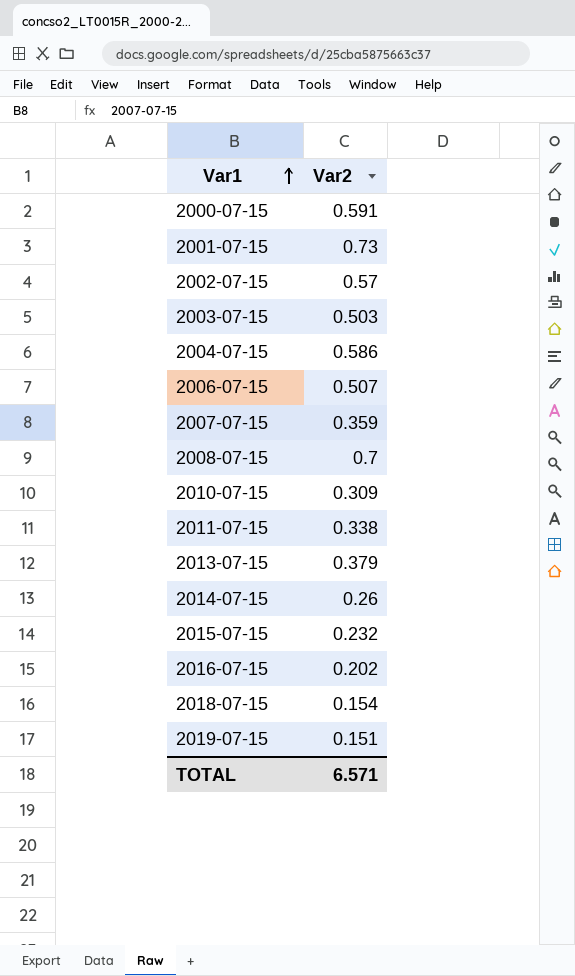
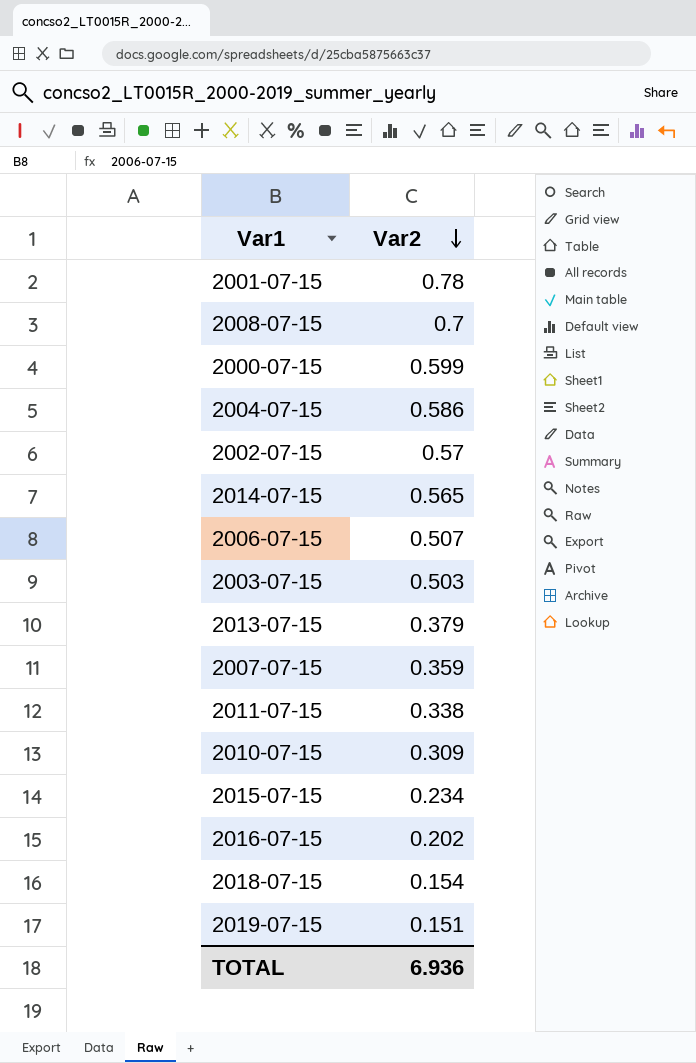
row order: Var1 ascending -> Var2 descending
2001-07-15 | Var2: 0.73 -> 0.78
2000-07-15 | Var2: 0.591 -> 0.599
2014-07-15 | Var2: 0.26 -> 0.565
2015-07-15 | Var2: 0.232 -> 0.234
TOTAL | Var2: 6.571 -> 6.936

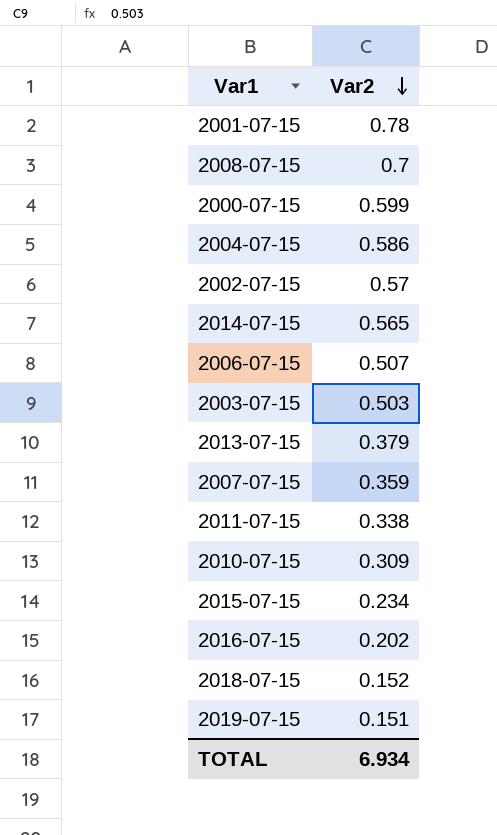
2018-07-15 | Var2: 0.154 -> 0.152
TOTAL | Var2: 6.936 -> 6.934

